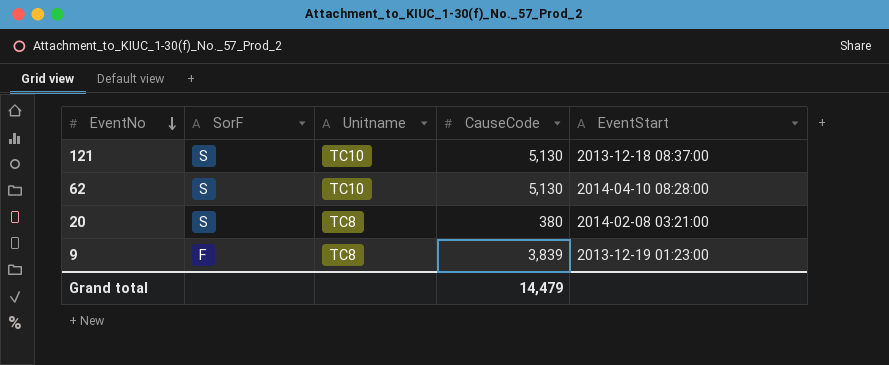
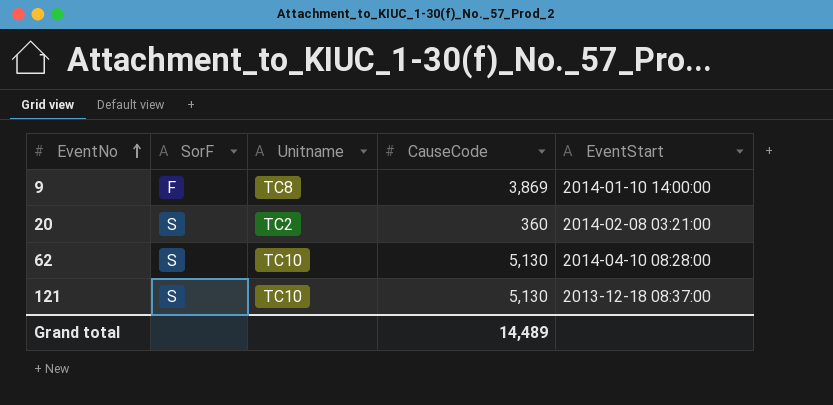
row order: EventNo descending -> EventNo ascending
9 | CauseCode: 3,839 -> 3,869
9 | EventStart: 2013-12-19 01:23:00 -> 2014-01-10 14:00:00
20 | Unitname: TC8 -> TC2
20 | CauseCode: 380 -> 360
Grand total | CauseCode: 14,479 -> 14,489

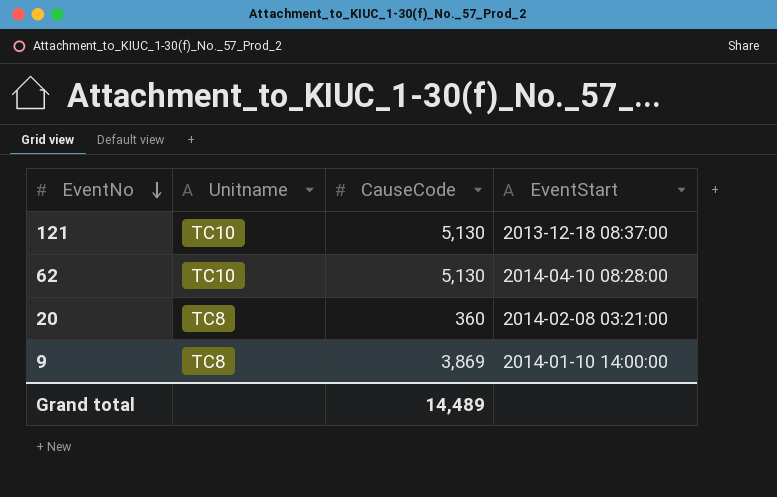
row order: EventNo ascending -> EventNo descending
column SorF | position: 2 -> none
20 | Unitname: TC2 -> TC8

